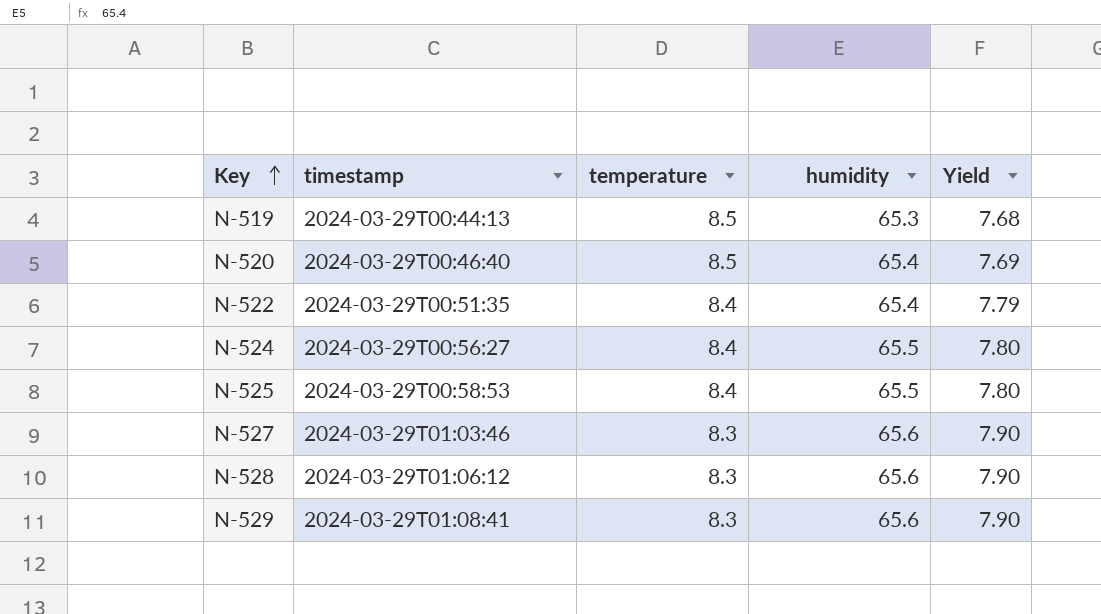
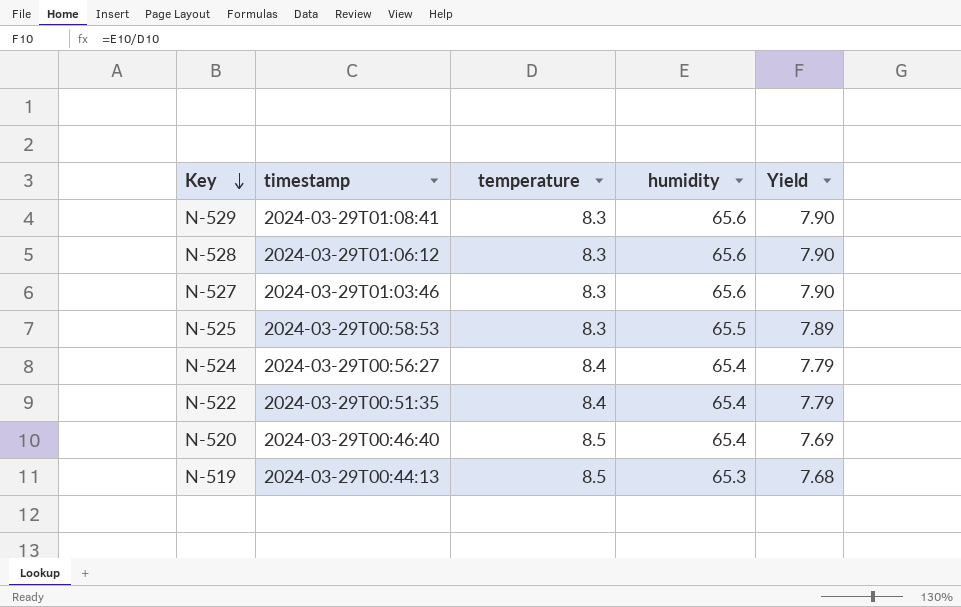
row order: Key ascending -> Key descending
N-525 | temperature: 8.4 -> 8.3
N-525 | Yield: 7.80 -> 7.89
N-524 | humidity: 65.5 -> 65.4
N-524 | Yield: 7.80 -> 7.79

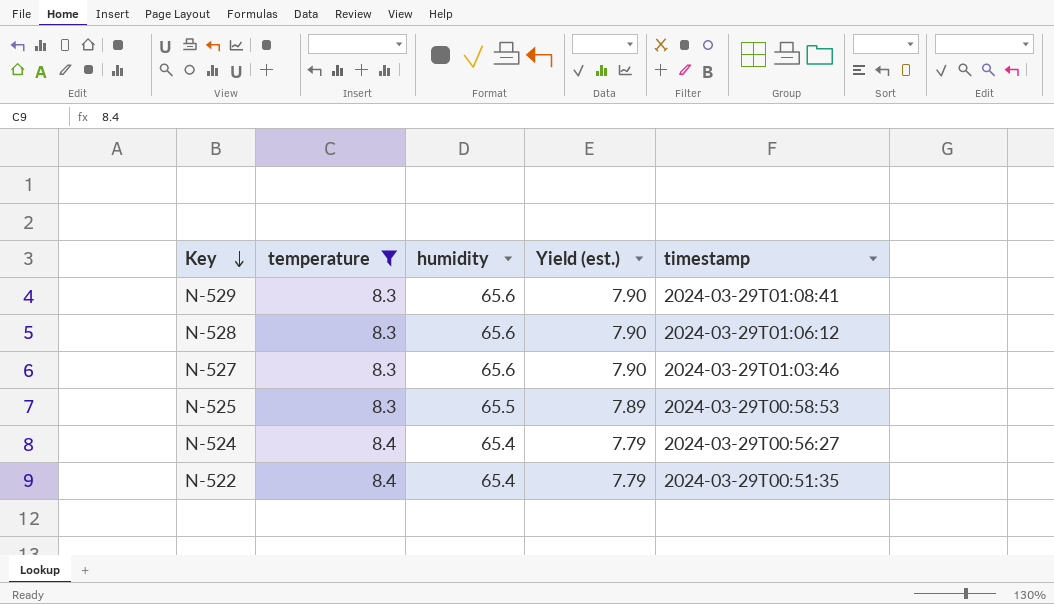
filter: none -> temperature != 8.5
column name: Yield -> Yield (est.)
column timestamp | position: 2 -> 5

